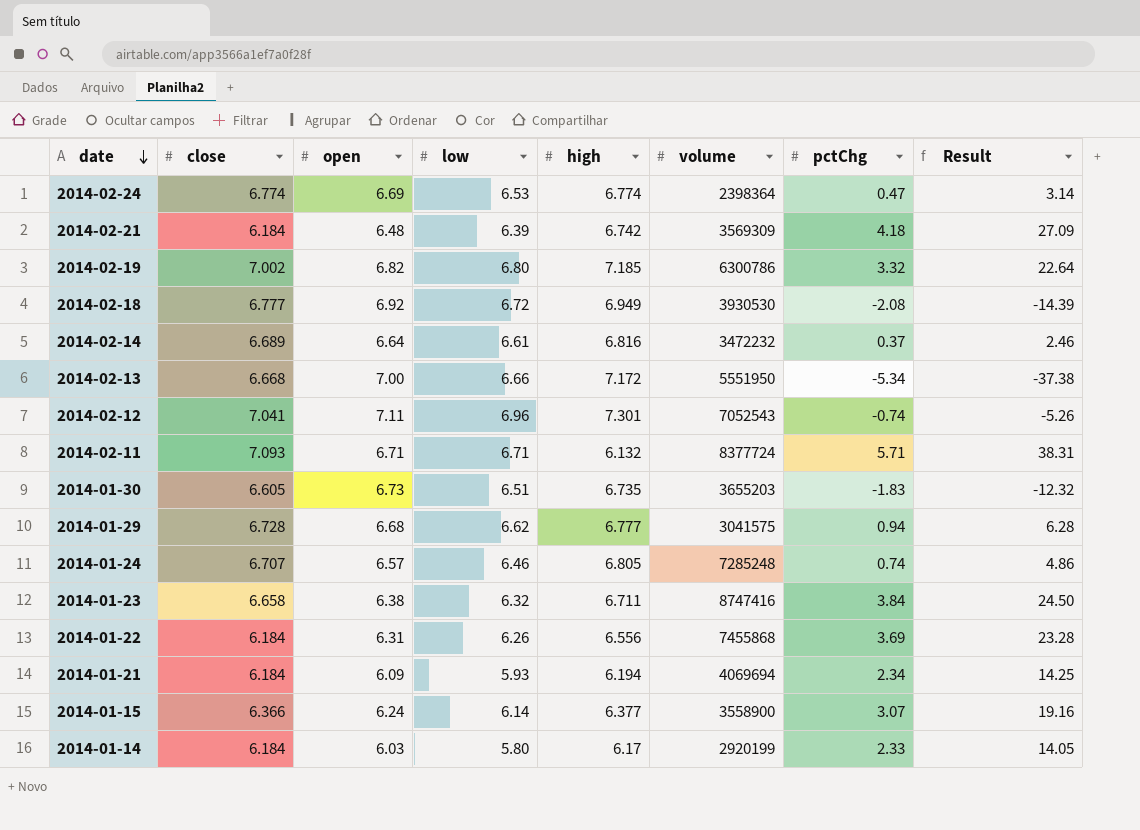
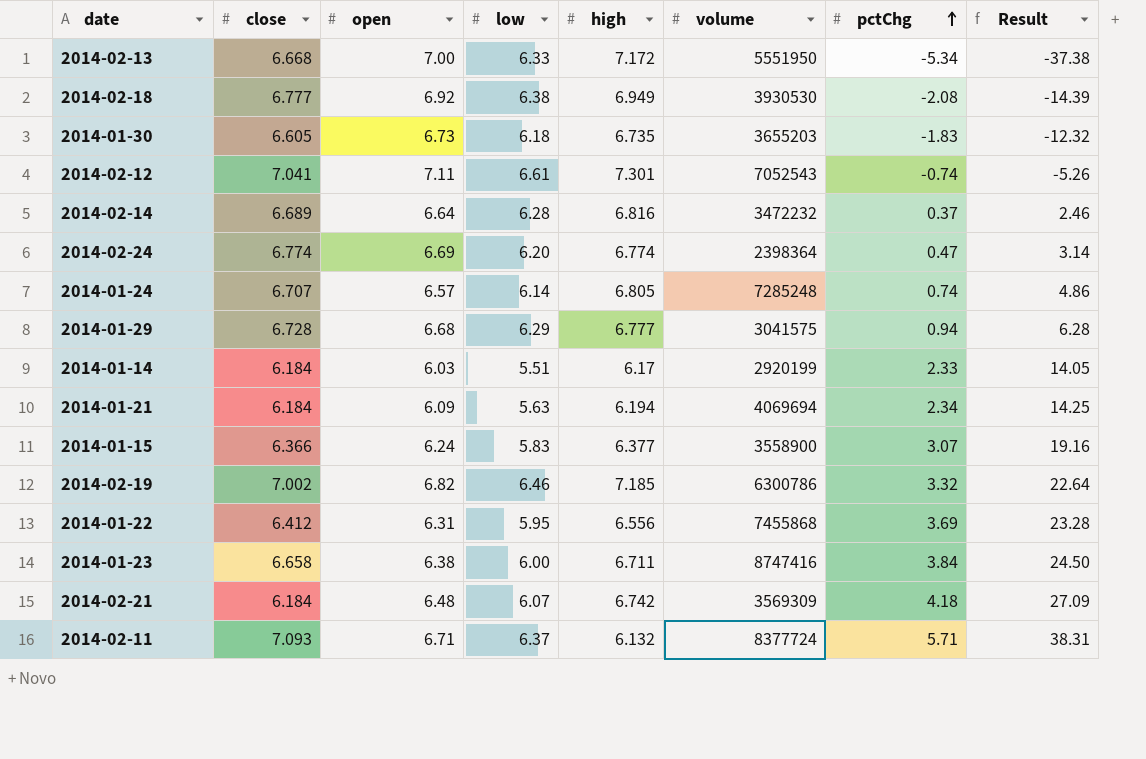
row order: date descending -> pctChg ascending
2014-02-13 | low: 6.66 -> 6.33
2014-02-18 | low: 6.72 -> 6.38
2014-01-30 | low: 6.51 -> 6.18
2014-02-12 | low: 6.96 -> 6.61
2014-02-14 | low: 6.61 -> 6.28
2014-02-24 | low: 6.53 -> 6.20
2014-01-24 | low: 6.46 -> 6.14
2014-01-29 | low: 6.62 -> 6.29
2014-01-14 | low: 5.80 -> 5.51
2014-01-21 | low: 5.93 -> 5.63
2014-01-15 | low: 6.14 -> 5.83
2014-02-19 | low: 6.80 -> 6.46
2014-01-22 | close: 6.184 -> 6.412
2014-01-22 | low: 6.26 -> 5.95
2014-01-23 | low: 6.32 -> 6.00
2014-02-21 | low: 6.39 -> 6.07
2014-02-11 | low: 6.71 -> 6.37

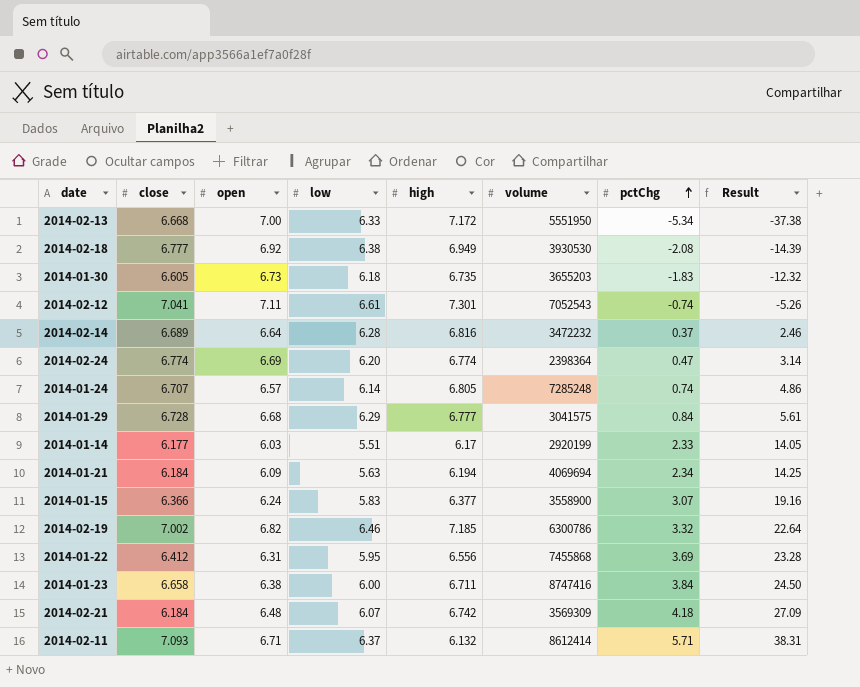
2014-01-29 | pctChg: 0.94 -> 0.84
2014-01-29 | Result: 6.28 -> 5.61
2014-01-14 | close: 6.184 -> 6.177
2014-02-11 | volume: 8377724 -> 8612414

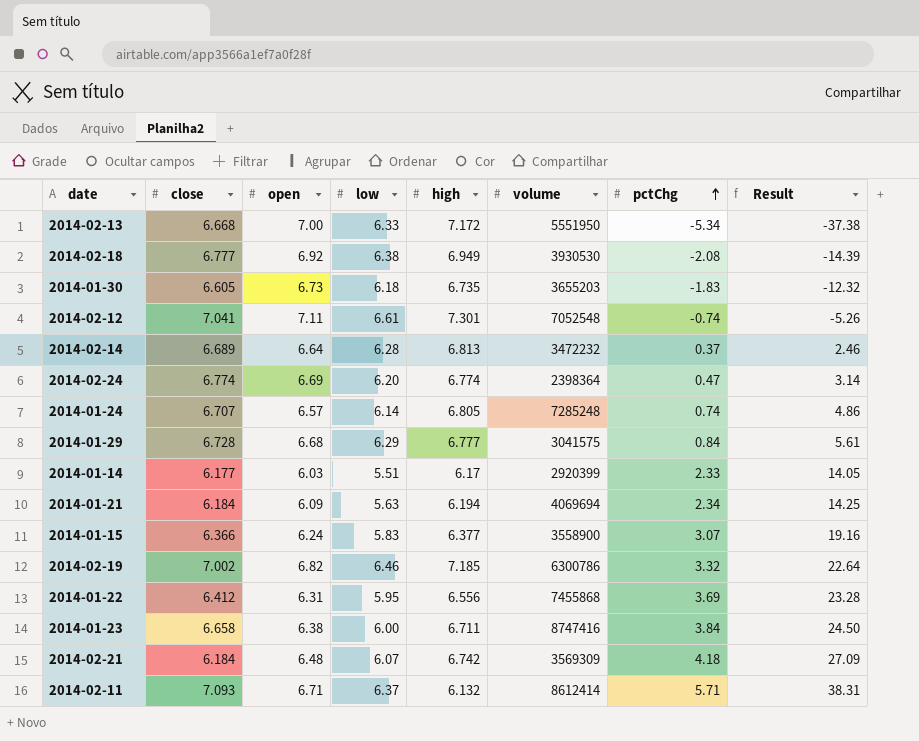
2014-02-12 | volume: 7052543 -> 7052548
2014-02-14 | high: 6.816 -> 6.813
2014-01-14 | volume: 2920199 -> 2920399

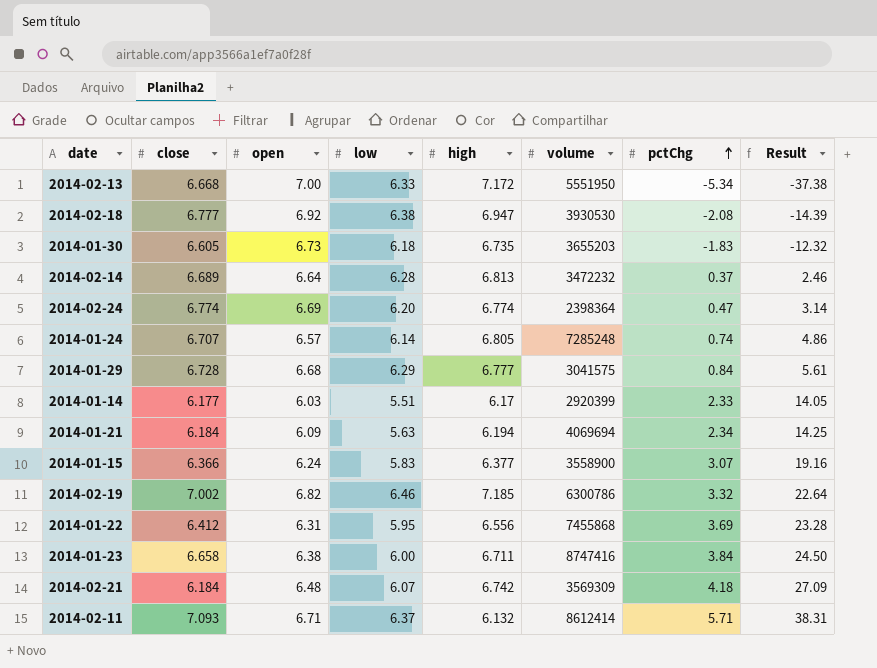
row 2014-02-12: 7.041 | 7.11 | 6.61 | 7.301 | 7052548 | -0.74 | -5.26 -> none
2014-02-18 | high: 6.949 -> 6.947

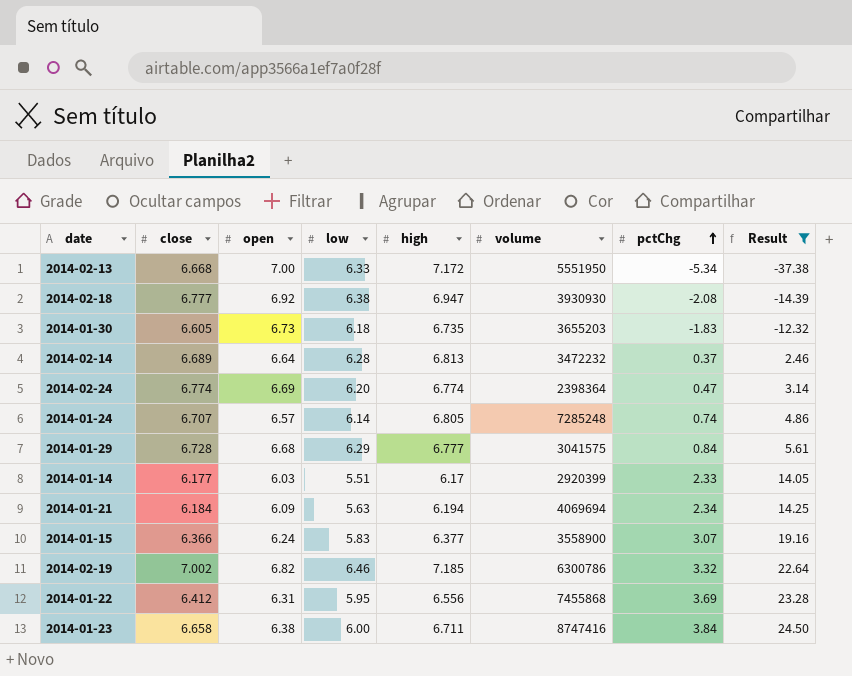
filter: none -> Result <= 24.50
2014-02-18 | volume: 3930530 -> 3930930

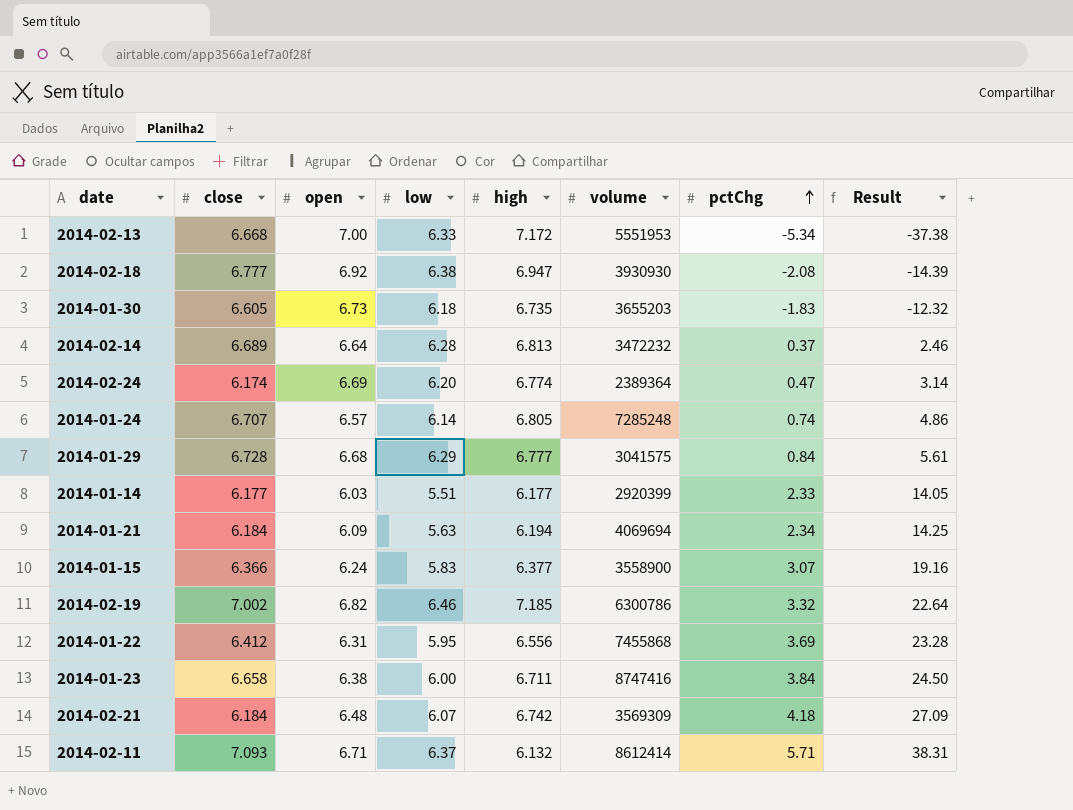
filter: Result <= 24.50 -> none
2014-02-13 | volume: 5551950 -> 5551953
2014-02-24 | close: 6.774 -> 6.174
2014-02-24 | volume: 2398364 -> 2389364
2014-01-14 | high: 6.17 -> 6.177

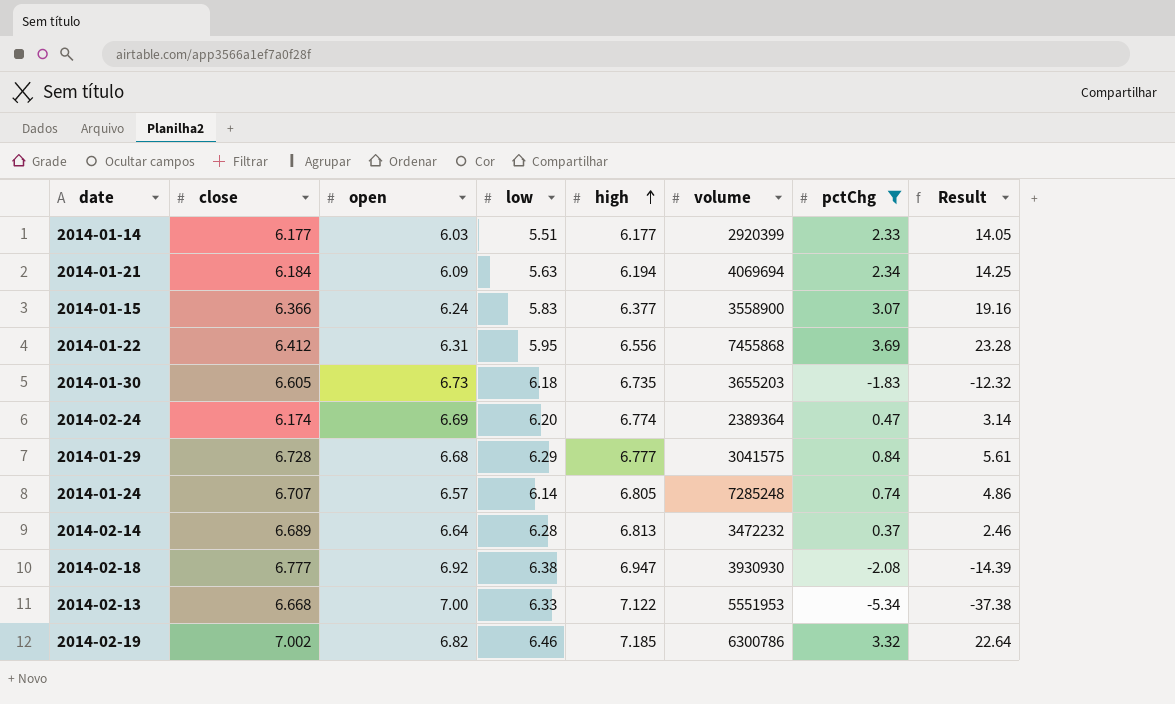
filter: none -> pctChg <= 3.69
row order: pctChg ascending -> high ascending
2014-02-13 | high: 7.172 -> 7.122

